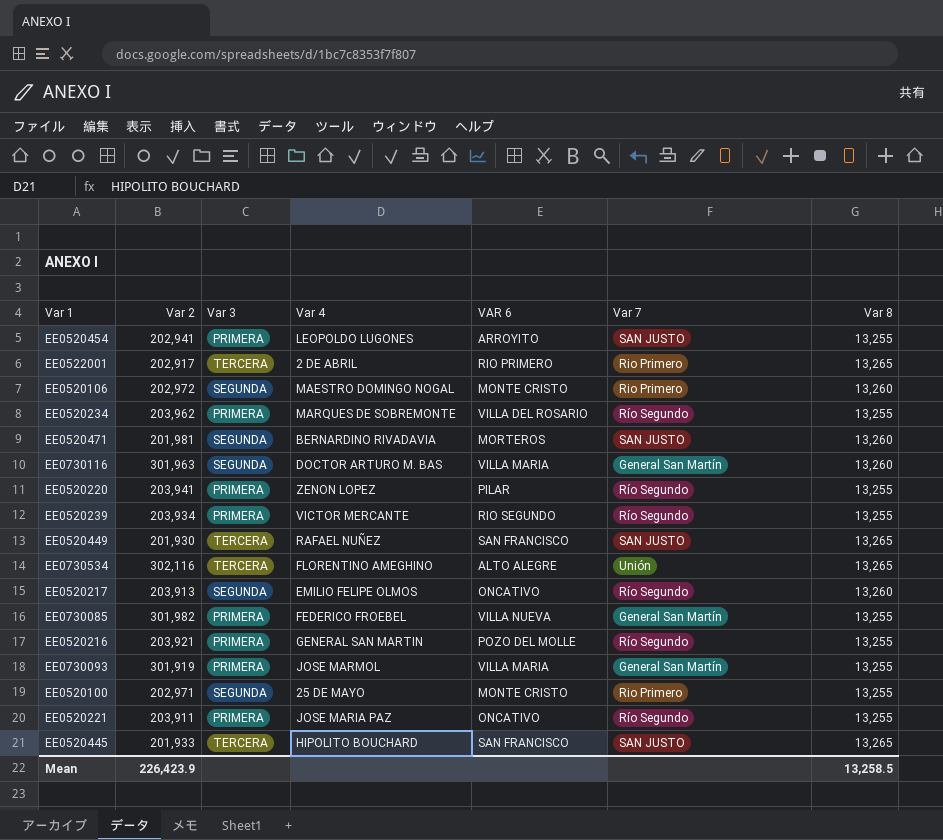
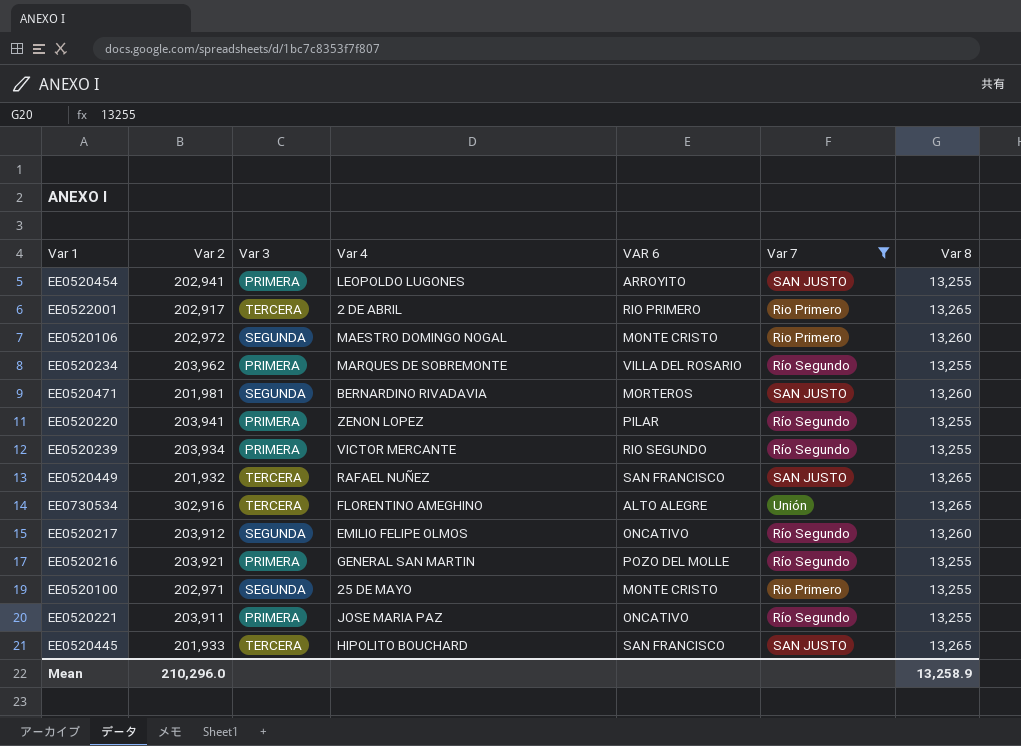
filter: none -> Var 7 != General San Martín
EE0520449 | Var 2: 201,930 -> 201,932
EE0730534 | Var 2: 302,116 -> 302,916
EE0520217 | Var 2: 203,913 -> 203,912
Mean | Var 2: 226,423.9 -> 210,296.0
Mean | Var 8: 13,258.5 -> 13,258.9

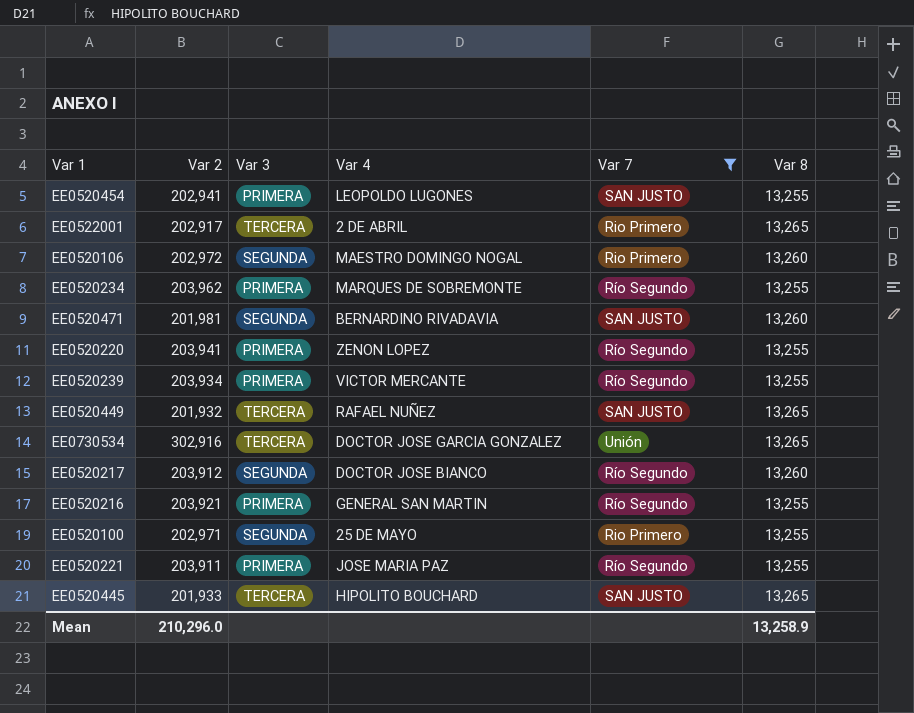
column VAR 6 | position: 5 -> none
EE0730534 | Var 4: FLORENTINO AMEGHINO -> DOCTOR JOSE GARCIA GONZALEZ
EE0520217 | Var 4: EMILIO FELIPE OLMOS -> DOCTOR JOSE BIANCO

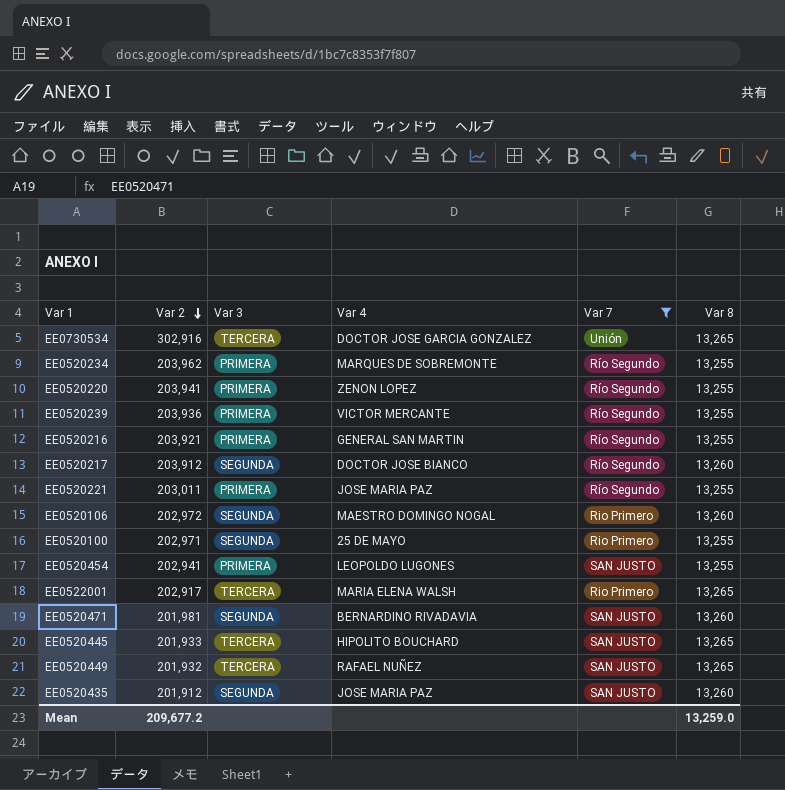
row order: none -> Var 2 descending
EE0520239 | Var 2: 203,934 -> 203,936
EE0520221 | Var 2: 203,911 -> 203,011
EE0522001 | Var 4: 2 DE ABRIL -> MARIA ELENA WALSH
row EE0520435: none -> 201,912 | SEGUNDA | JOSE MARIA PAZ | SAN JUSTO | 13,260
Mean | Var 2: 210,296.0 -> 209,677.2
Mean | Var 8: 13,258.9 -> 13,259.0

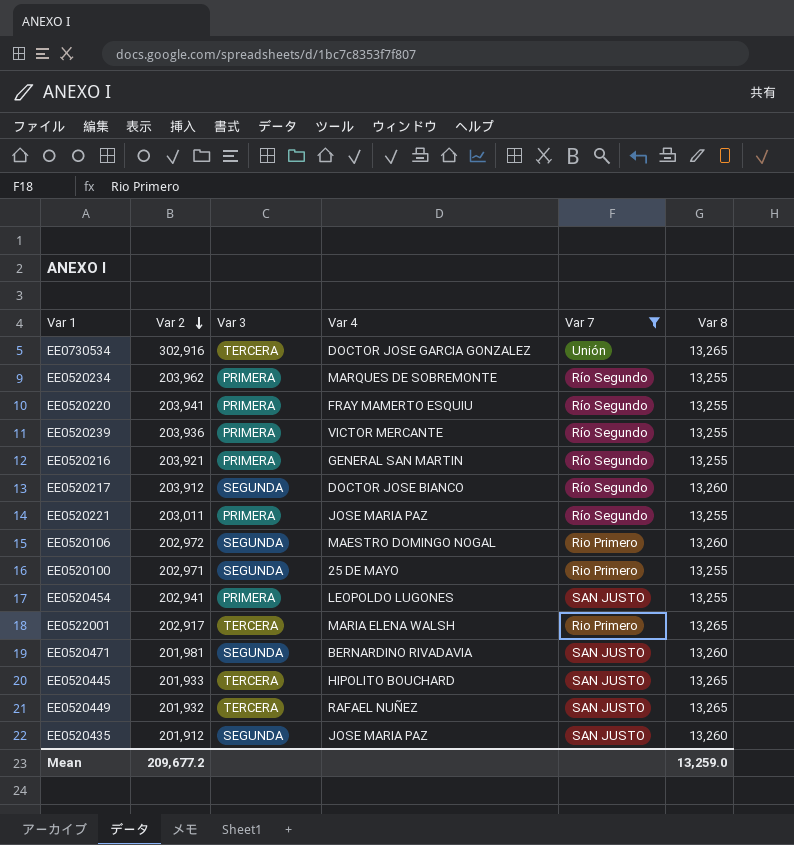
EE0520220 | Var 4: ZENON LOPEZ -> FRAY MAMERTO ESQUIU

